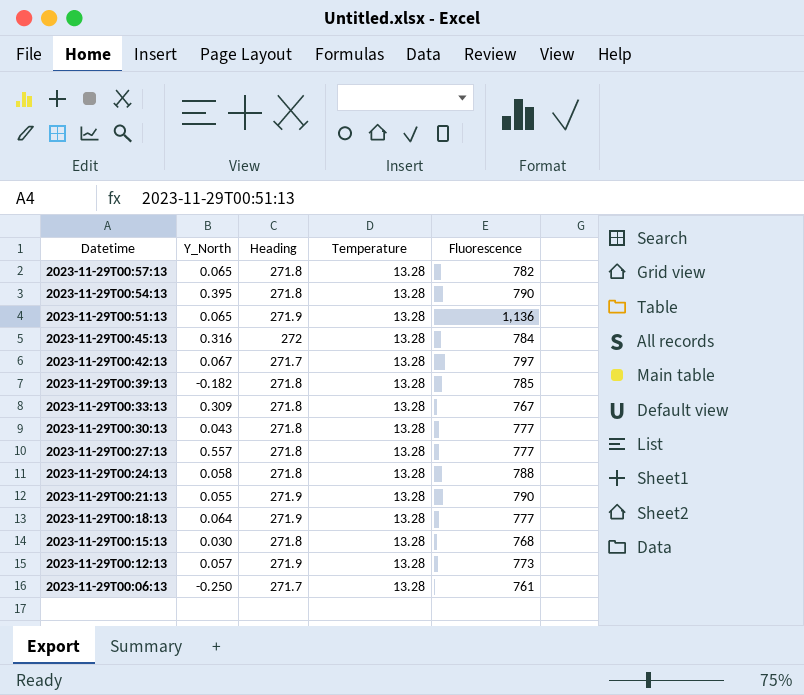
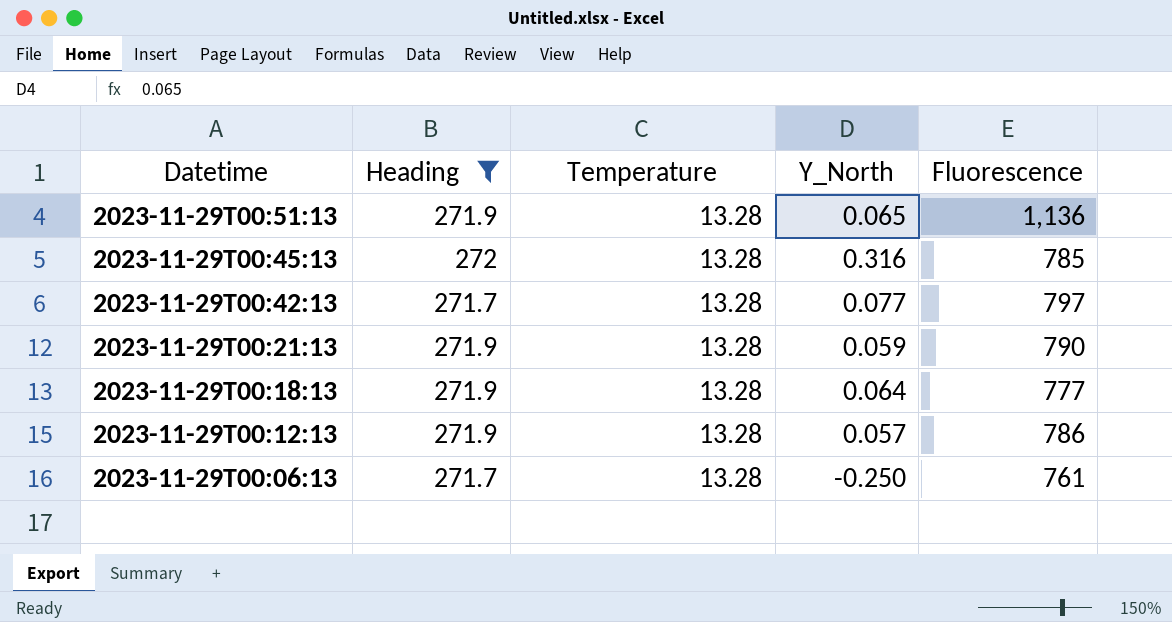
filter: none -> Heading != 271.8
column Y_North | position: 2 -> 4
2023-11-29T00:45:13 | Fluorescence: 784 -> 785
2023-11-29T00:42:13 | Y_North: 0.067 -> 0.077
2023-11-29T00:21:13 | Y_North: 0.055 -> 0.059
2023-11-29T00:12:13 | Fluorescence: 773 -> 786

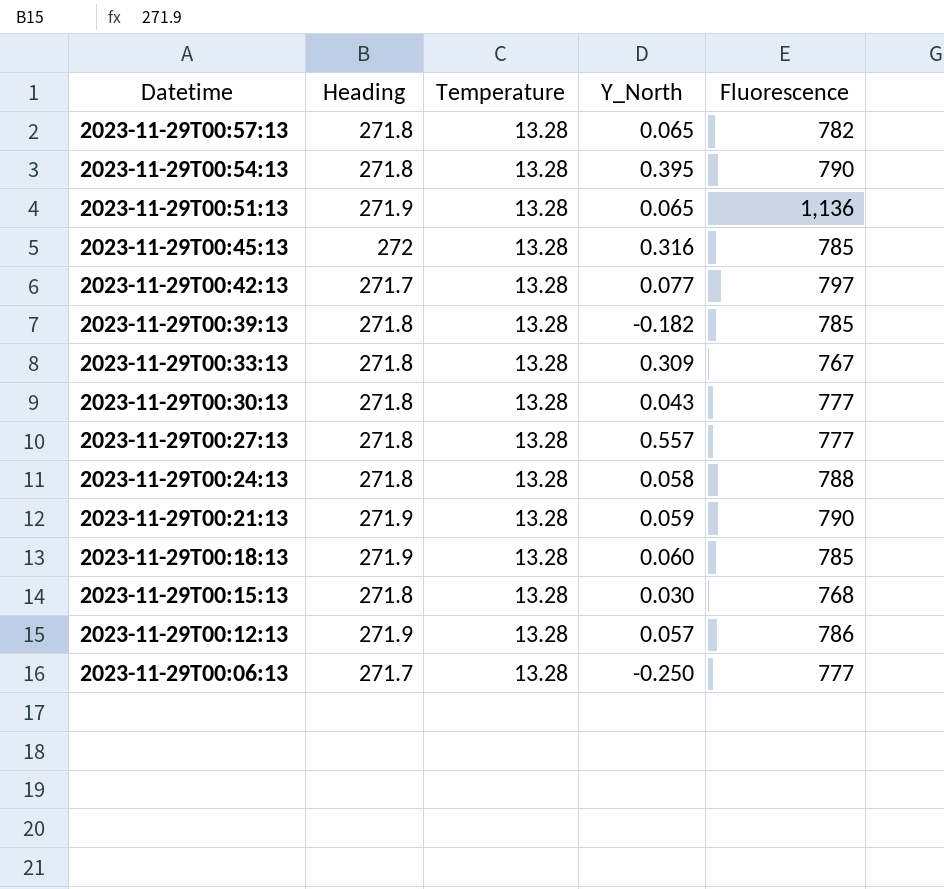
filter: Heading != 271.8 -> none
2023-11-29T00:18:13 | Y_North: 0.064 -> 0.060
2023-11-29T00:18:13 | Fluorescence: 777 -> 785
2023-11-29T00:06:13 | Fluorescence: 761 -> 777

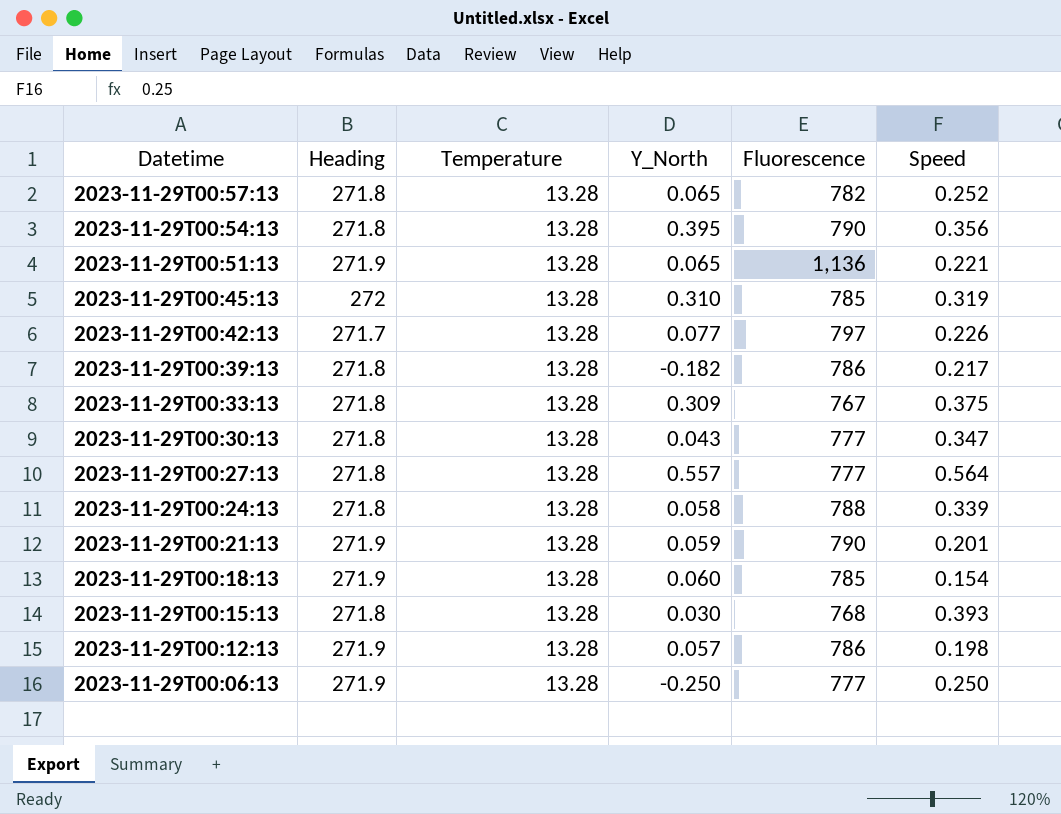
column Speed | position: none -> 6
2023-11-29T00:45:13 | Y_North: 0.316 -> 0.310
2023-11-29T00:39:13 | Fluorescence: 785 -> 786
2023-11-29T00:06:13 | Heading: 271.7 -> 271.9

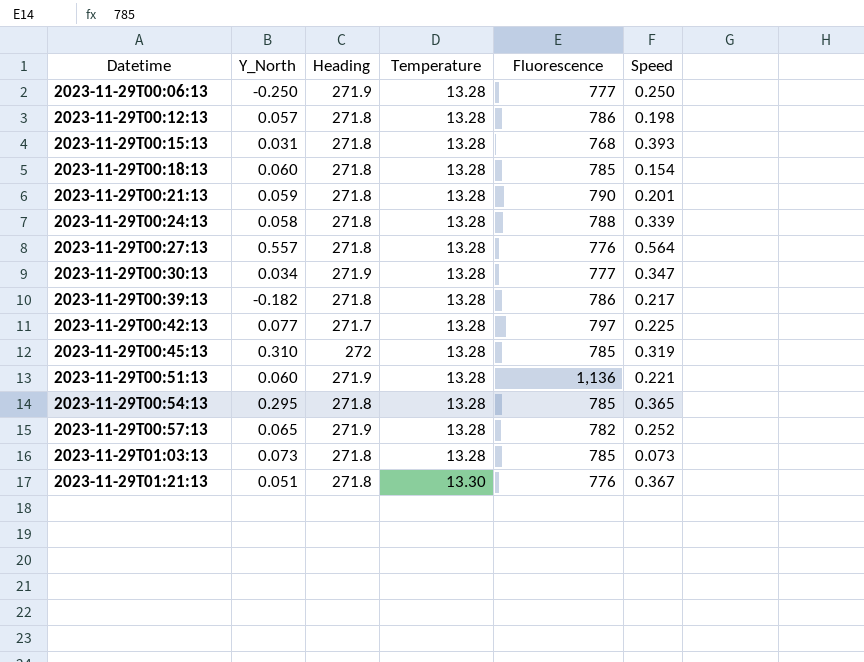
row order: Datetime descending -> Datetime ascending
column Y_North | position: 4 -> 2
row 2023-11-29T00:33:13: 271.8 | 13.28 | 0.309 | 767 | 0.375 -> none
2023-11-29T00:12:13 | Heading: 271.9 -> 271.8
2023-11-29T00:15:13 | Y_North: 0.030 -> 0.031
2023-11-29T00:18:13 | Heading: 271.9 -> 271.8
2023-11-29T00:21:13 | Heading: 271.9 -> 271.8
2023-11-29T00:27:13 | Fluorescence: 777 -> 776
2023-11-29T00:30:13 | Y_North: 0.043 -> 0.034
2023-11-29T00:30:13 | Heading: 271.8 -> 271.9
2023-11-29T00:42:13 | Speed: 0.226 -> 0.225
2023-11-29T00:51:13 | Y_North: 0.065 -> 0.060
2023-11-29T00:54:13 | Y_North: 0.395 -> 0.295
2023-11-29T00:54:13 | Fluorescence: 790 -> 785
2023-11-29T00:54:13 | Speed: 0.356 -> 0.365
2023-11-29T00:57:13 | Heading: 271.8 -> 271.9
row 2023-11-29T01:03:13: none -> 0.073 | 271.8 | 13.28 | 785 | 0.073
row 2023-11-29T01:21:13: none -> 0.051 | 271.8 | 13.30 | 776 | 0.367

